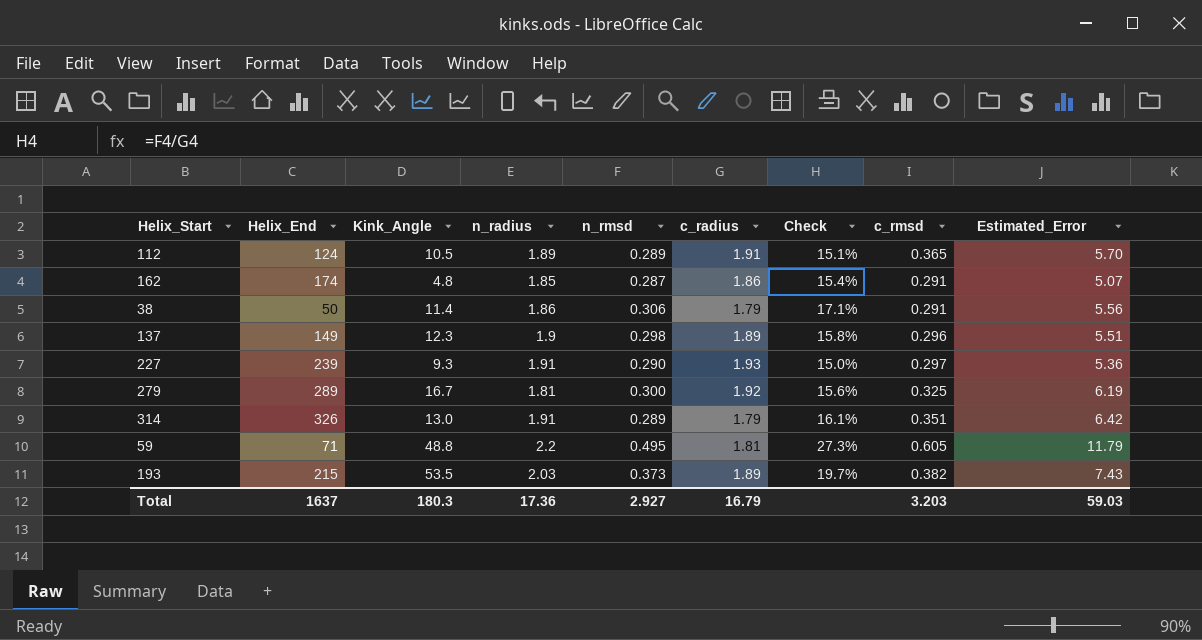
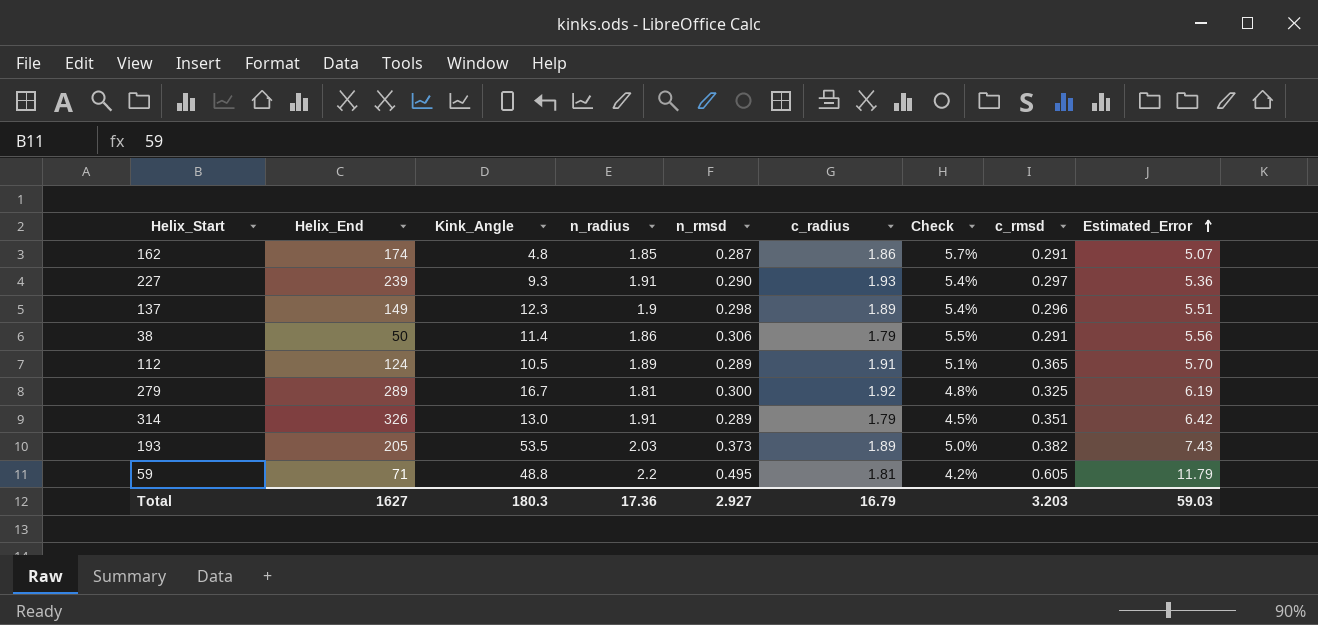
row order: none -> Estimated_Error ascending
column Check | formula: [n_rmsd] / [c_radius] -> [n_rmsd] / [Estimated_Error]
193 | Helix_End: 215 -> 205
Total | Helix_End: 1637 -> 1627

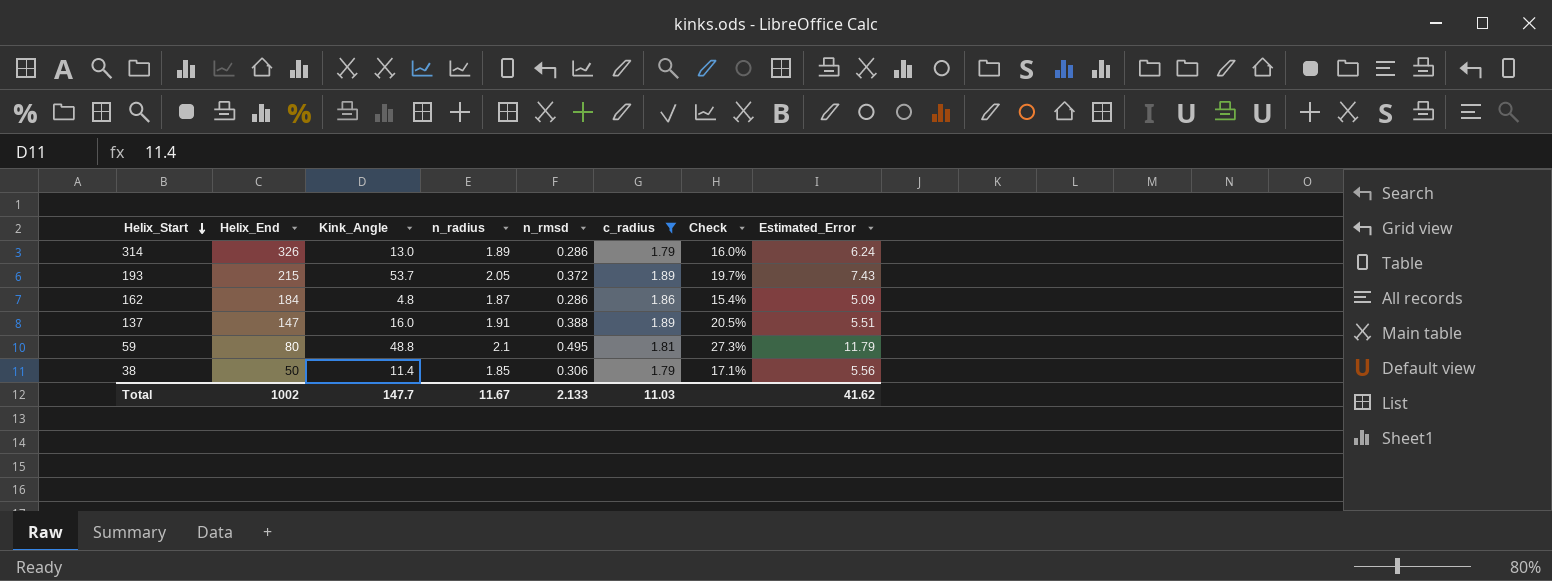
filter: none -> c_radius <= 1.89
row order: Estimated_Error ascending -> Helix_Start descending
column c_rmsd | position: 8 -> none
column Check | formula: [n_rmsd] / [Estimated_Error] -> [n_rmsd] / [c_radius]
314 | n_radius: 1.91 -> 1.89
314 | n_rmsd: 0.289 -> 0.286
314 | Estimated_Error: 6.42 -> 6.24
193 | Helix_End: 205 -> 215
193 | Kink_Angle: 53.5 -> 53.7
193 | n_radius: 2.03 -> 2.05
193 | n_rmsd: 0.373 -> 0.372
162 | Helix_End: 174 -> 184
162 | n_radius: 1.85 -> 1.87
162 | n_rmsd: 0.287 -> 0.286
162 | Estimated_Error: 5.07 -> 5.09
137 | Helix_End: 149 -> 147
137 | Kink_Angle: 12.3 -> 16.0
137 | n_radius: 1.9 -> 1.91
137 | n_rmsd: 0.298 -> 0.388
59 | Helix_End: 71 -> 80
59 | n_radius: 2.2 -> 2.1
38 | n_radius: 1.86 -> 1.85
Total | Helix_End: 1627 -> 1002
Total | Kink_Angle: 180.3 -> 147.7
Total | n_radius: 17.36 -> 11.67
Total | n_rmsd: 2.927 -> 2.133
Total | c_radius: 16.79 -> 11.03
Total | Estimated_Error: 59.03 -> 41.62

